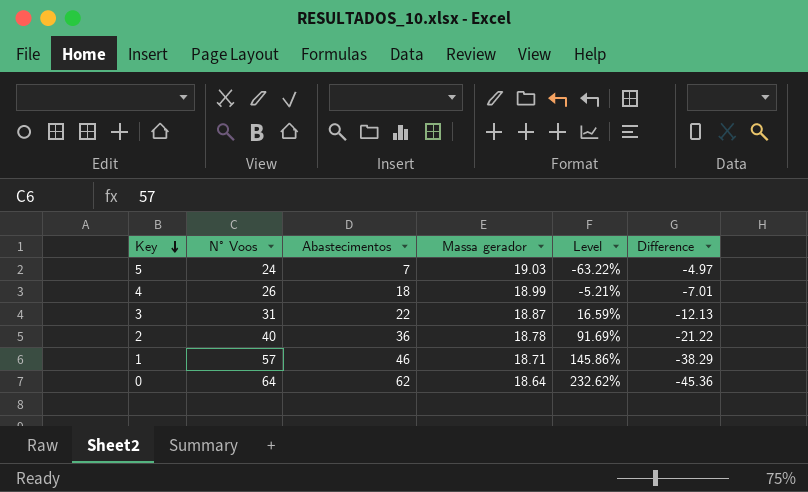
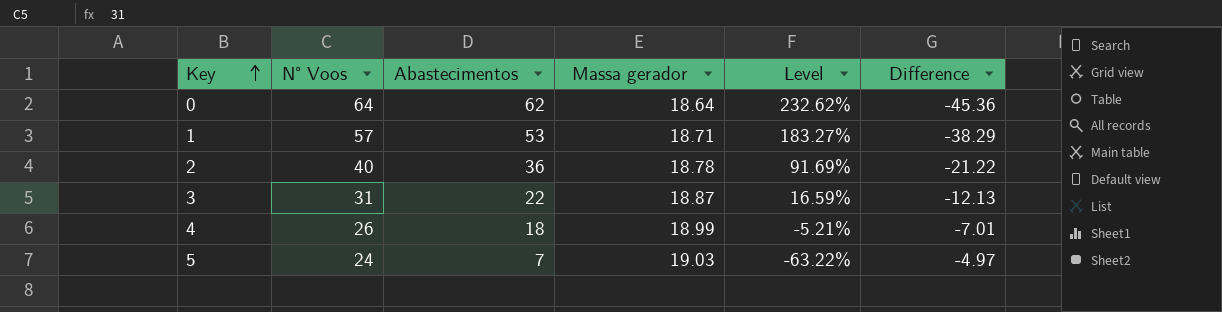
row order: Key descending -> Key ascending
1 | Abastecimentos: 46 -> 53
1 | Level: 145.86% -> 183.27%

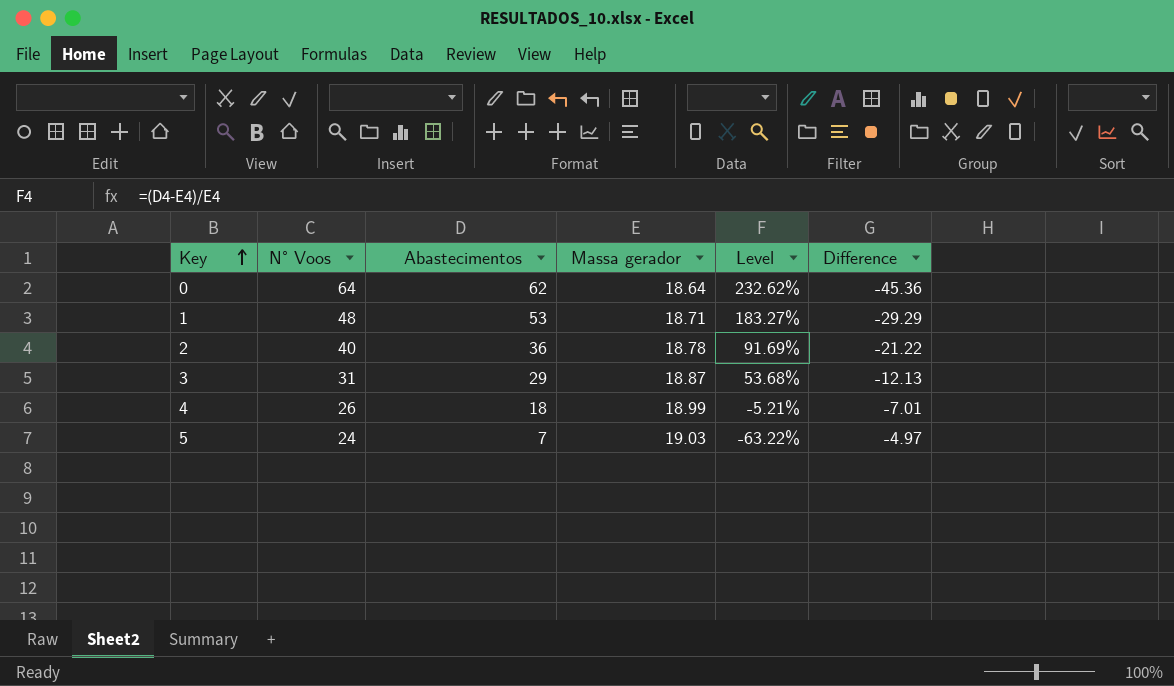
1 | N° Voos: 57 -> 48
1 | Difference: -38.29 -> -29.29
3 | Abastecimentos: 22 -> 29
3 | Level: 16.59% -> 53.68%

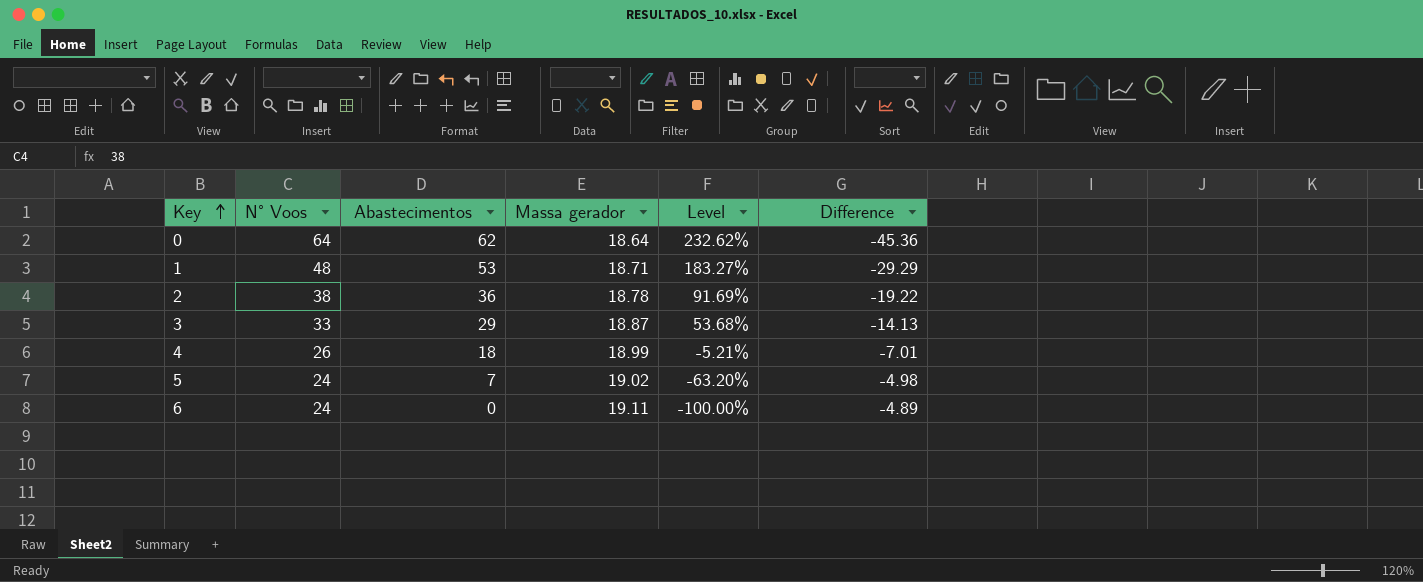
2 | N° Voos: 40 -> 38
2 | Difference: -21.22 -> -19.22
3 | N° Voos: 31 -> 33
3 | Difference: -12.13 -> -14.13
5 | Massa gerador: 19.03 -> 19.02
5 | Level: -63.22% -> -63.20%
5 | Difference: -4.97 -> -4.98
row 6: none -> 24 | 0 | 19.11 | -100.00% | -4.89

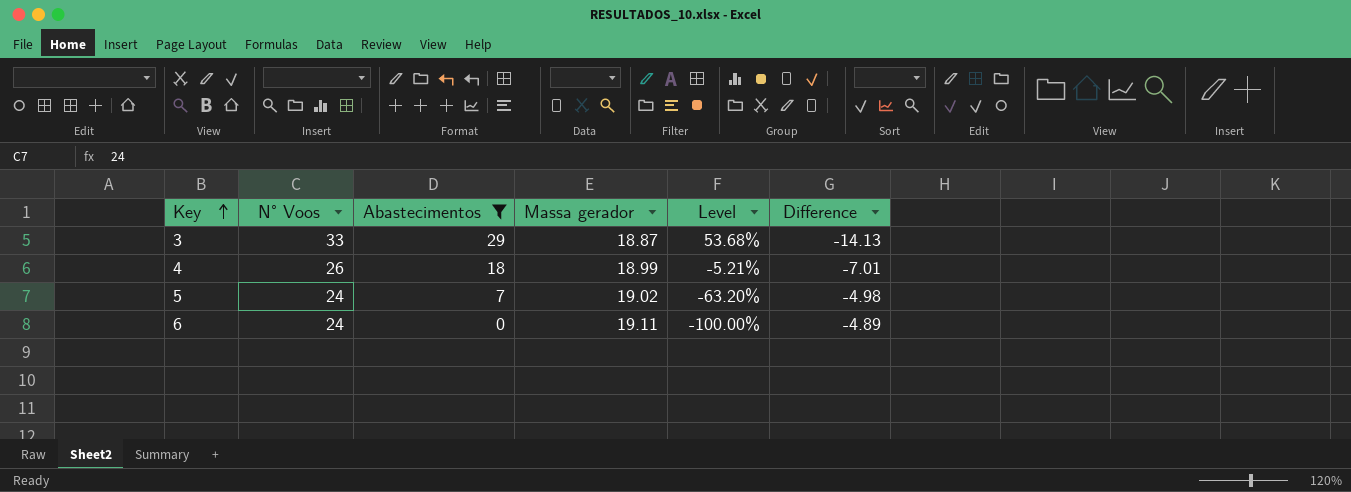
filter: none -> Abastecimentos <= 29

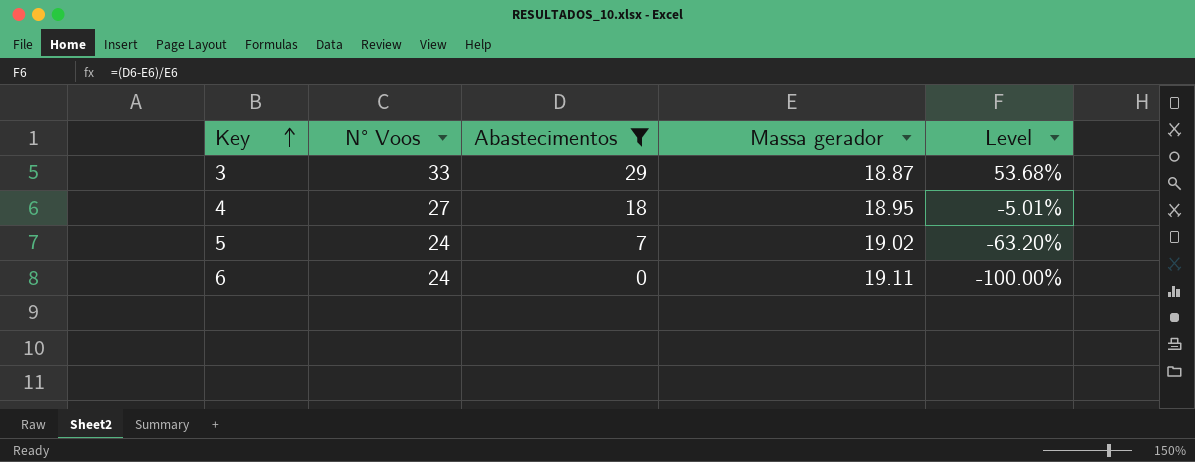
column Difference | formula: [Massa gerador] - [N° Voos] -> none
4 | N° Voos: 26 -> 27
4 | Massa gerador: 18.99 -> 18.95
4 | Level: -5.21% -> -5.01%

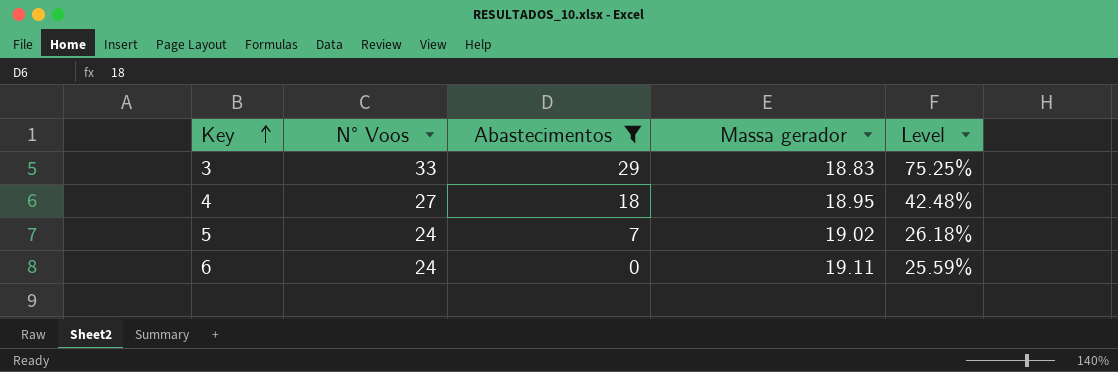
column Level | formula: ([Abastecimentos] - [Massa gerador]) / [Massa gerador] -> ([N° Voos] - [Massa gerador]) / [Massa gerador]
3 | Massa gerador: 18.87 -> 18.83

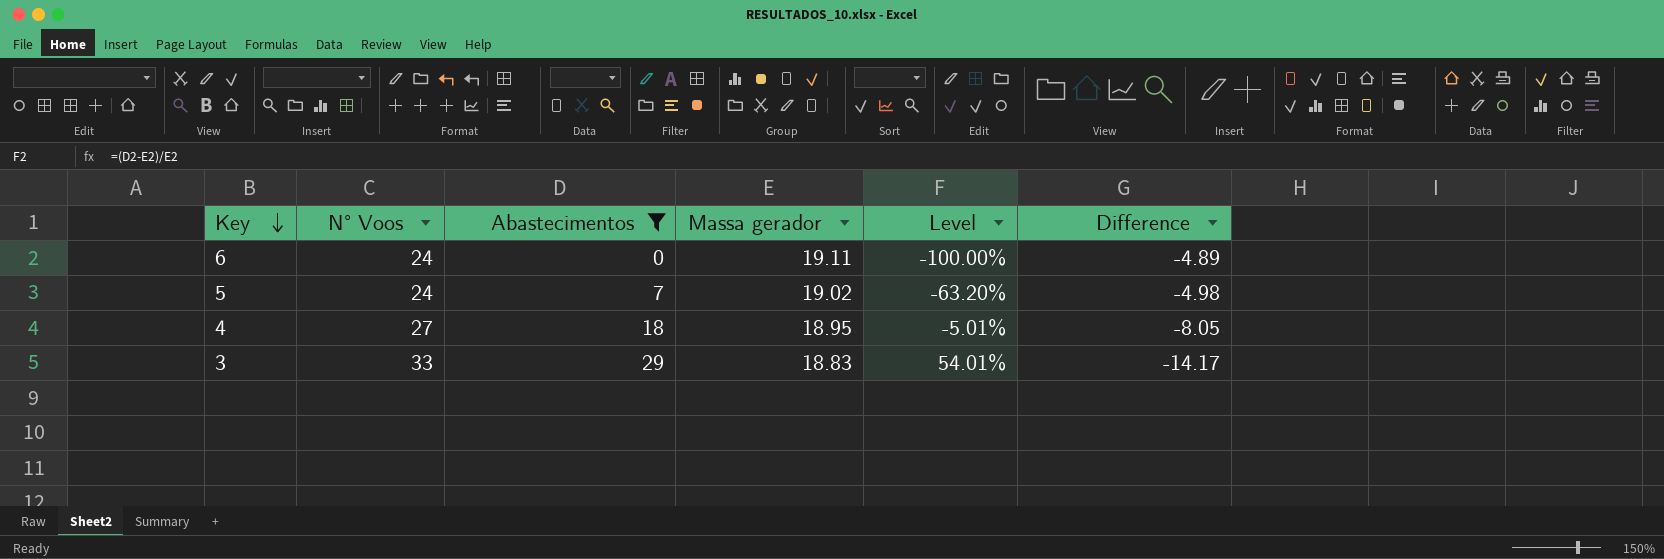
row order: Key ascending -> Key descending
column Level | formula: ([N° Voos] - [Massa gerador]) / [Massa gerador] -> ([Abastecimentos] - [Massa gerador]) / [Massa gerador]
column Difference | formula: none -> [Massa gerador] - [N° Voos]

